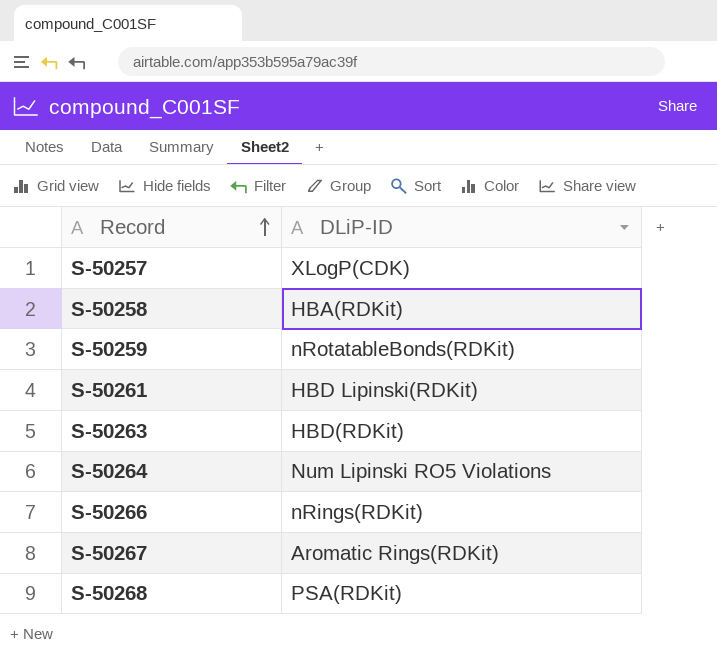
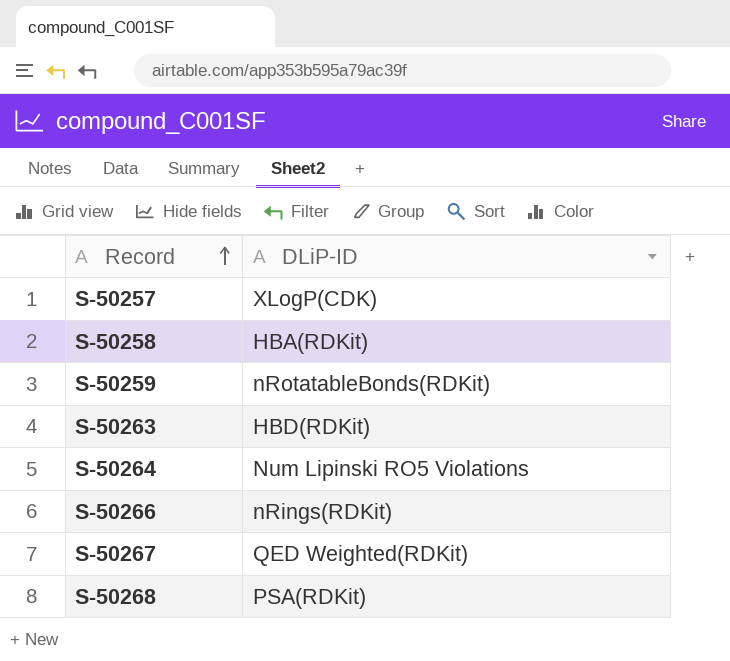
row S-50261: HBD Lipinski(RDKit) -> none
S-50267 | DLiP-ID: Aromatic Rings(RDKit) -> QED Weighted(RDKit)

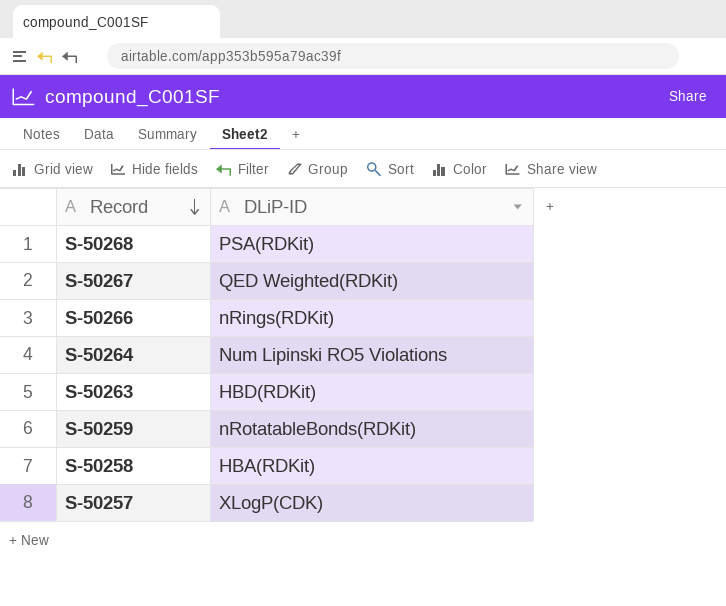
row order: Record ascending -> Record descending

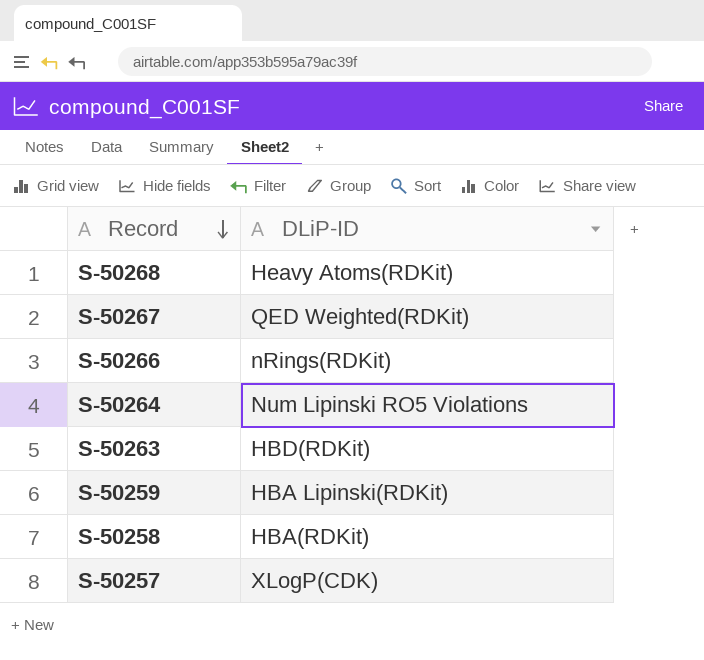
S-50268 | DLiP-ID: PSA(RDKit) -> Heavy Atoms(RDKit)
S-50259 | DLiP-ID: nRotatableBonds(RDKit) -> HBA Lipinski(RDKit)

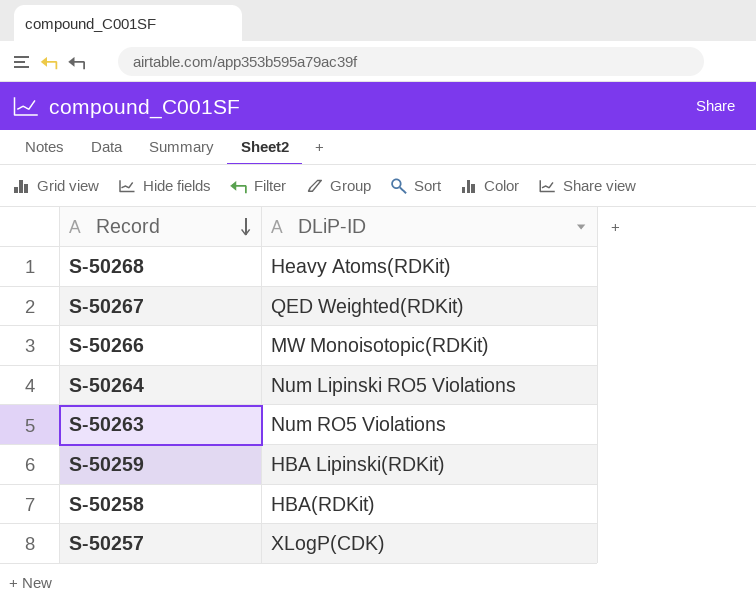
S-50266 | DLiP-ID: nRings(RDKit) -> MW Monoisotopic(RDKit)
S-50263 | DLiP-ID: HBD(RDKit) -> Num RO5 Violations

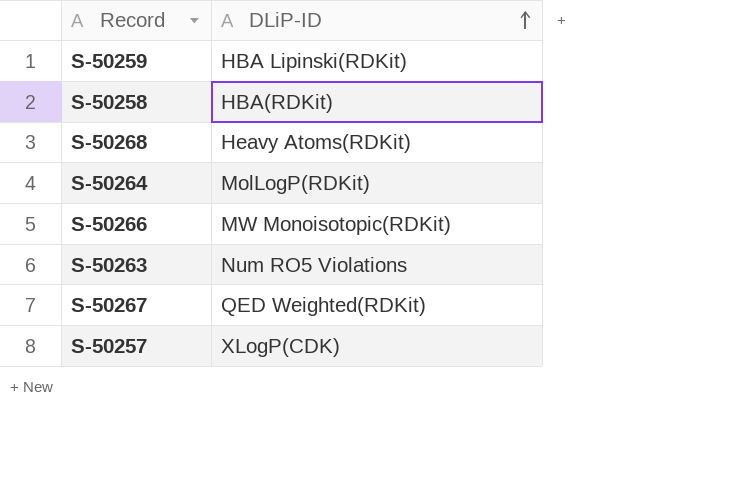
row order: Record descending -> DLiP-ID ascending
S-50264 | DLiP-ID: Num Lipinski RO5 Violations -> MolLogP(RDKit)

